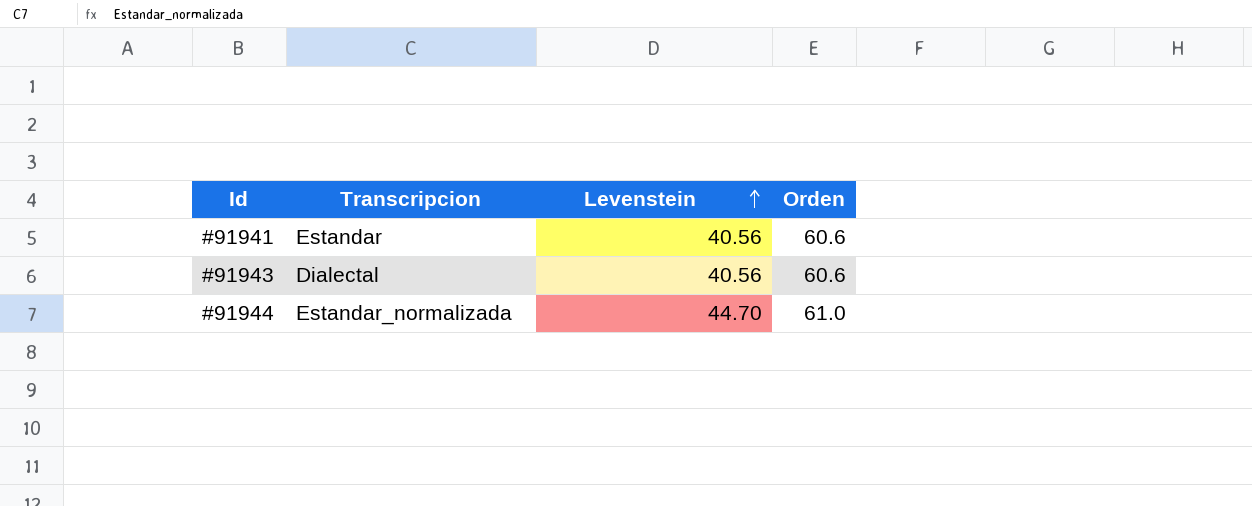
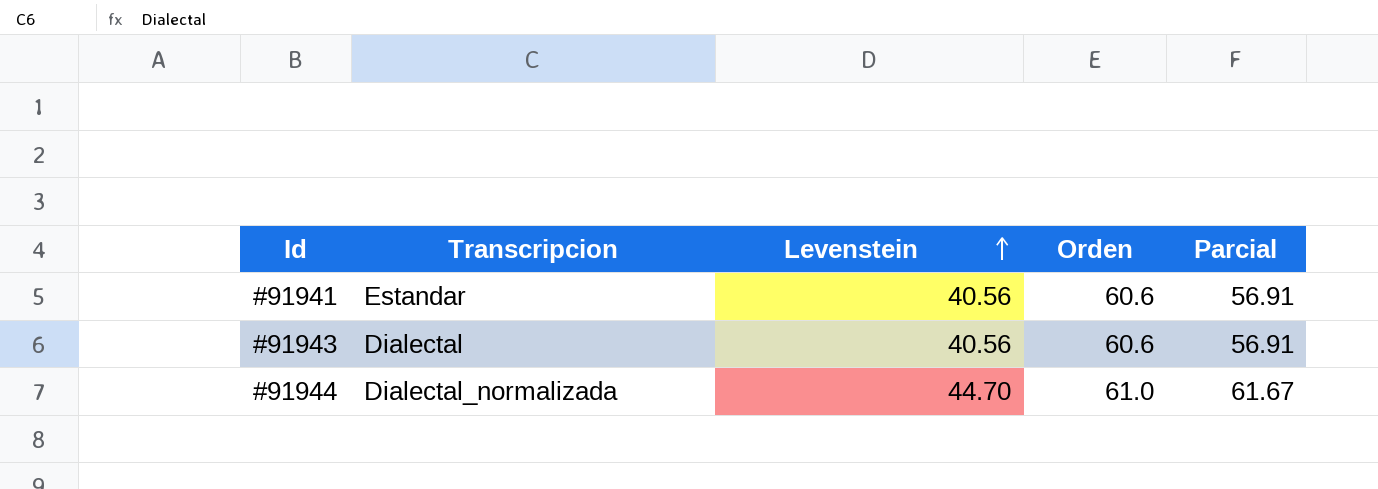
column Parcial | position: none -> 5
#91944 | Transcripcion: Estandar_normalizada -> Dialectal_normalizada

